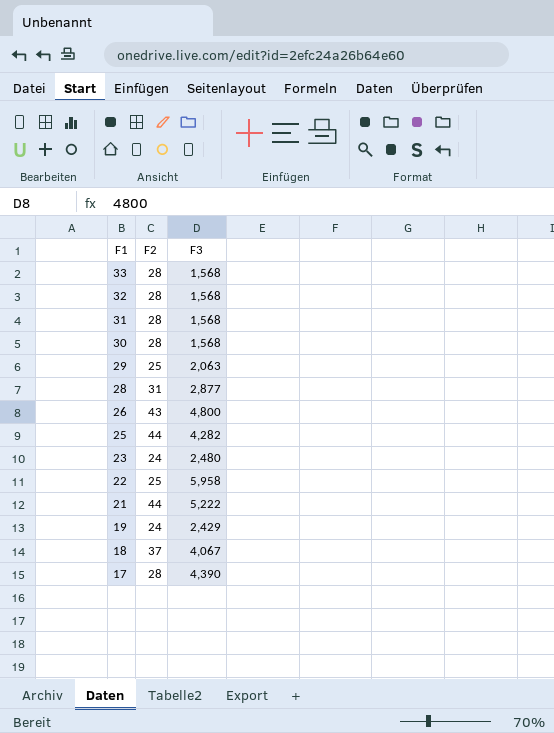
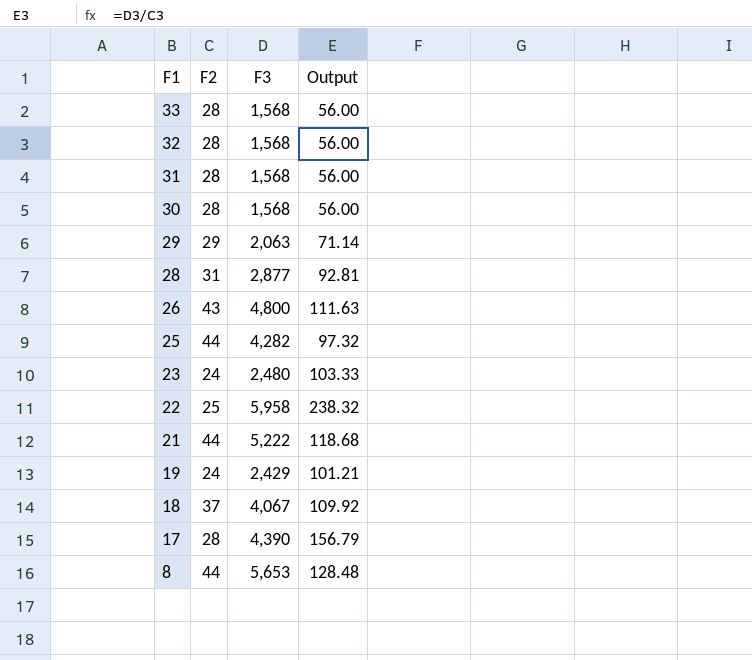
column Output | formula: none -> [F3] / [F2]
29 | F2: 25 -> 29
row 8: none -> 44 | 5,653 | 128.48

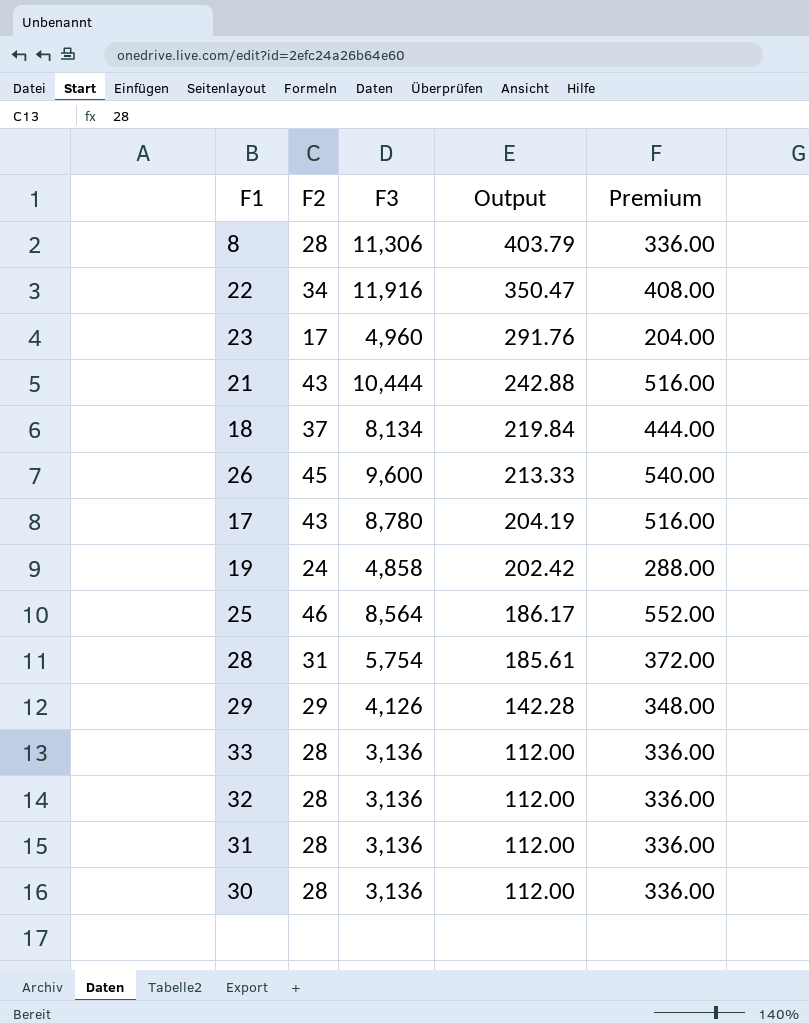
row order: F1 descending -> Output descending
column Premium | formula: none -> [F2] * 12
8 | F2: 44 -> 28
8 | F3: 5,653 -> 11,306
8 | Output: 128.48 -> 403.79
22 | F2: 25 -> 34
22 | F3: 5,958 -> 11,916
22 | Output: 238.32 -> 350.47
23 | F2: 24 -> 17
23 | F3: 2,480 -> 4,960
23 | Output: 103.33 -> 291.76
21 | F2: 44 -> 43
21 | F3: 5,222 -> 10,444
21 | Output: 118.68 -> 242.88
18 | F3: 4,067 -> 8,134
18 | Output: 109.92 -> 219.84
26 | F2: 43 -> 45
26 | F3: 4,800 -> 9,600
26 | Output: 111.63 -> 213.33
17 | F2: 28 -> 43
17 | F3: 4,390 -> 8,780
17 | Output: 156.79 -> 204.19
19 | F3: 2,429 -> 4,858
19 | Output: 101.21 -> 202.42
25 | F2: 44 -> 46
25 | F3: 4,282 -> 8,564
25 | Output: 97.32 -> 186.17
28 | F3: 2,877 -> 5,754
28 | Output: 92.81 -> 185.61
29 | F3: 2,063 -> 4,126
29 | Output: 71.14 -> 142.28
33 | F3: 1,568 -> 3,136
33 | Output: 56.00 -> 112.00
32 | F3: 1,568 -> 3,136
32 | Output: 56.00 -> 112.00
31 | F3: 1,568 -> 3,136
31 | Output: 56.00 -> 112.00
30 | F3: 1,568 -> 3,136
30 | Output: 56.00 -> 112.00

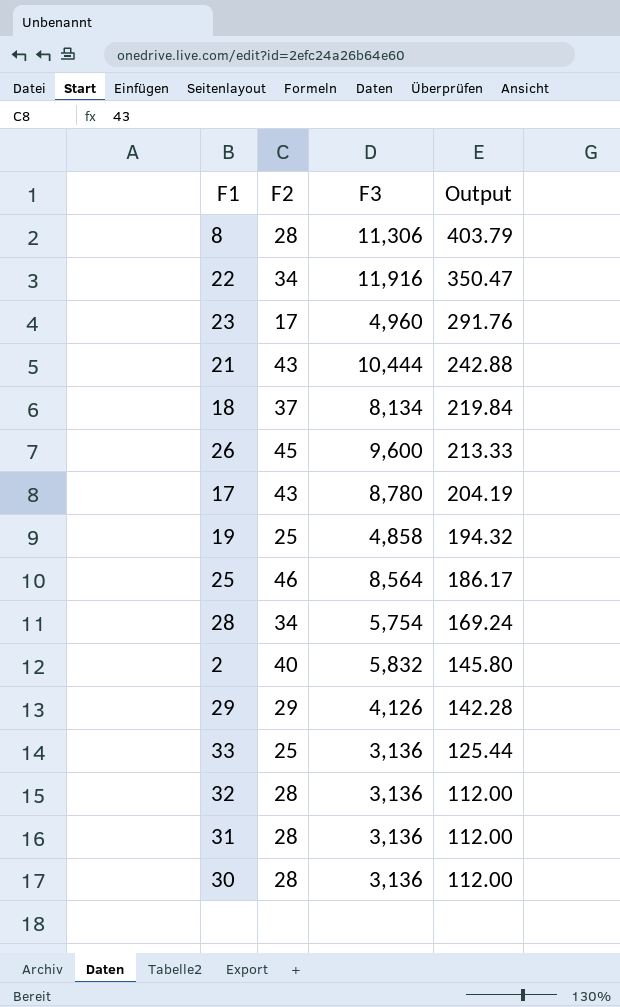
column Premium | formula: [F2] * 12 -> none
19 | F2: 24 -> 25
19 | Output: 202.42 -> 194.32
28 | F2: 31 -> 34
28 | Output: 185.61 -> 169.24
row 2: none -> 40 | 5,832 | 145.80
33 | F2: 28 -> 25
33 | Output: 112.00 -> 125.44

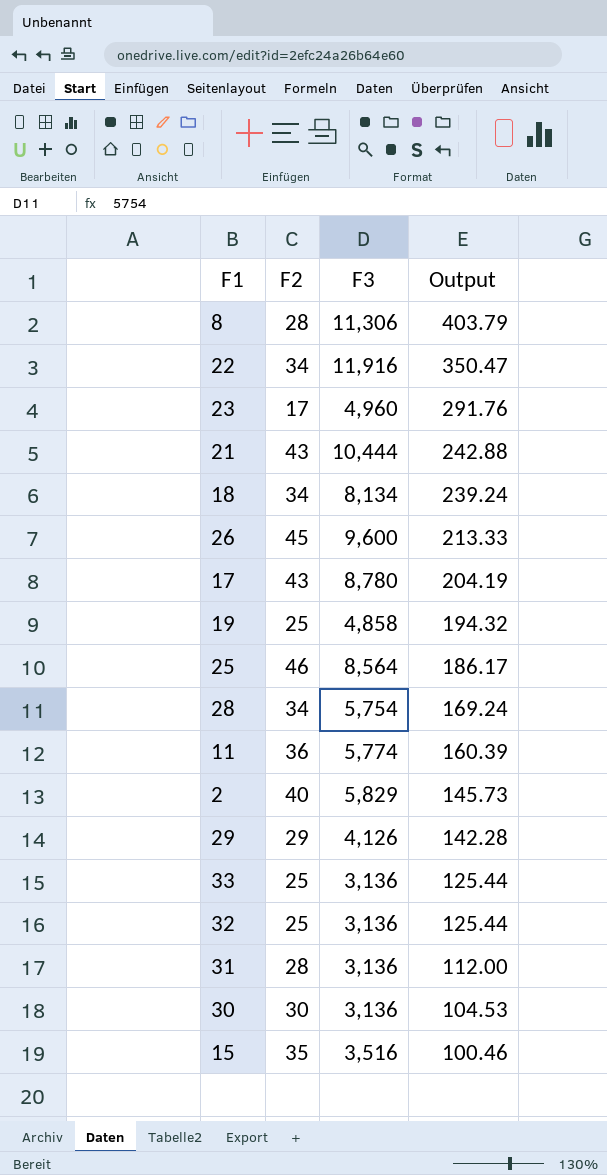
18 | F2: 37 -> 34
18 | Output: 219.84 -> 239.24
row 11: none -> 36 | 5,774 | 160.39
2 | F3: 5,832 -> 5,829
2 | Output: 145.80 -> 145.73
32 | F2: 28 -> 25
32 | Output: 112.00 -> 125.44
30 | F2: 28 -> 30
30 | Output: 112.00 -> 104.53
row 15: none -> 35 | 3,516 | 100.46

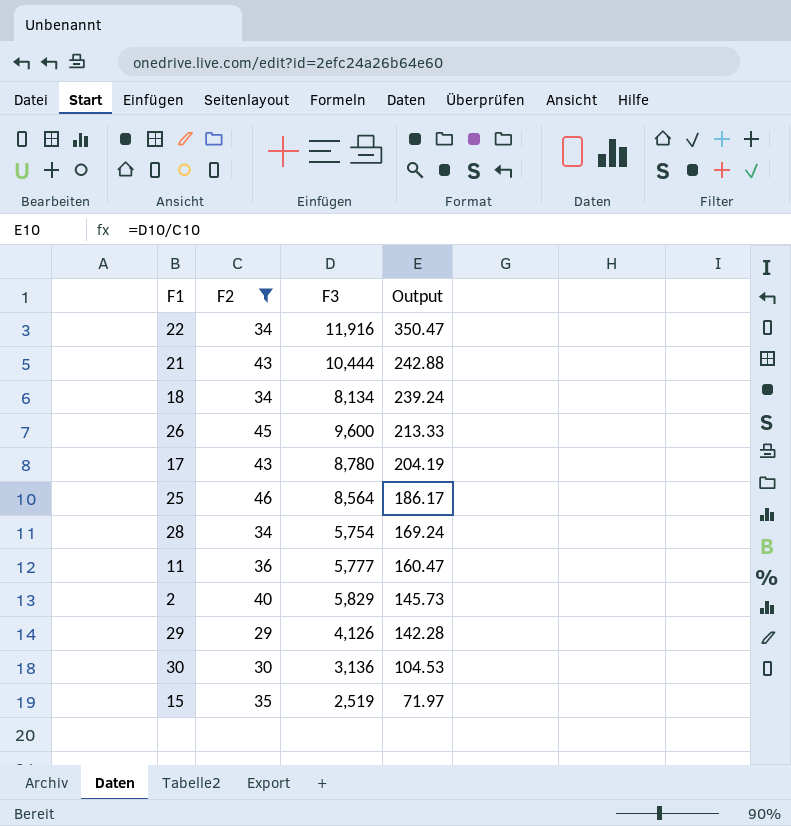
filter: none -> F2 >= 29
11 | F3: 5,774 -> 5,777
11 | Output: 160.39 -> 160.47
15 | F3: 3,516 -> 2,519
15 | Output: 100.46 -> 71.97

